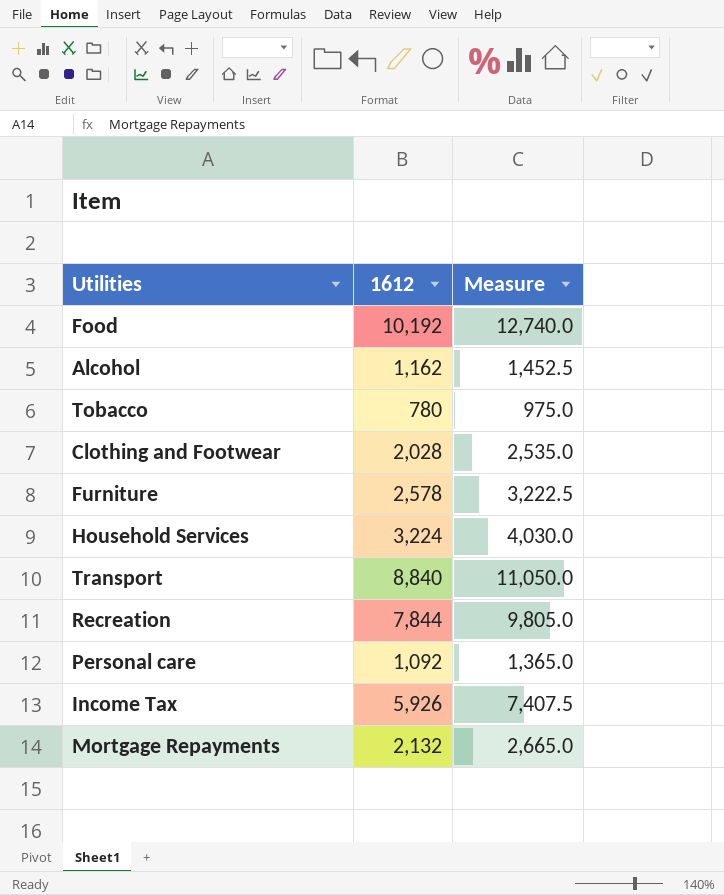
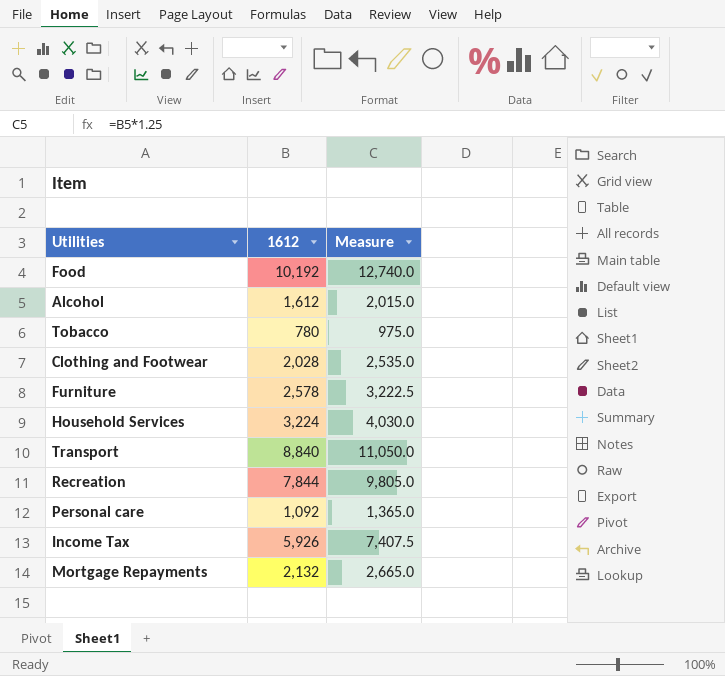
Alcohol | 1612: 1,162 -> 1,612
Alcohol | Measure: 1,452.5 -> 2,015.0

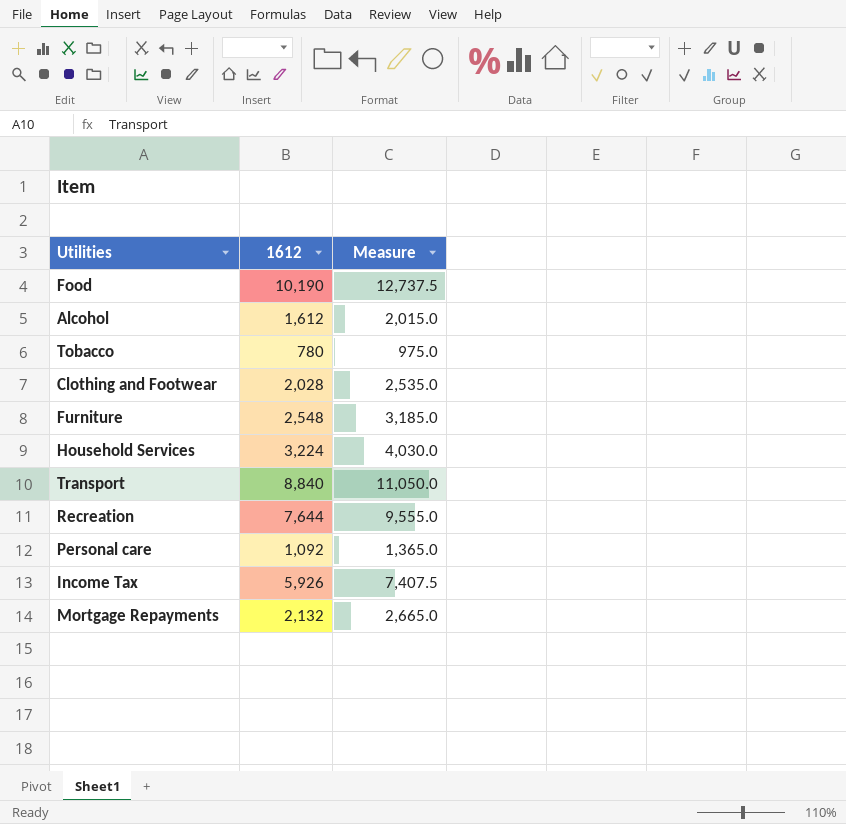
Food | 1612: 10,192 -> 10,190
Food | Measure: 12,740.0 -> 12,737.5
Furniture | 1612: 2,578 -> 2,548
Furniture | Measure: 3,222.5 -> 3,185.0
Recreation | 1612: 7,844 -> 7,644
Recreation | Measure: 9,805.0 -> 9,555.0

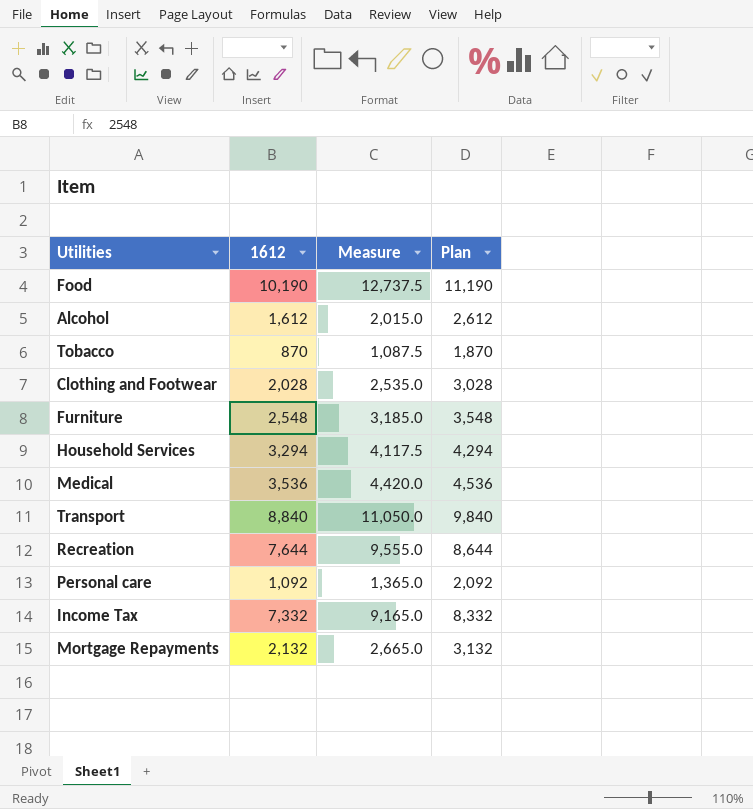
column Plan | formula: none -> [1612] + 1000
Tobacco | 1612: 780 -> 870
Tobacco | Measure: 975.0 -> 1,087.5
Household Services | 1612: 3,224 -> 3,294
Household Services | Measure: 4,030.0 -> 4,117.5
row Medical: none -> 3,536 | 4,420.0 | 4,536
Income Tax | 1612: 5,926 -> 7,332
Income Tax | Measure: 7,407.5 -> 9,165.0

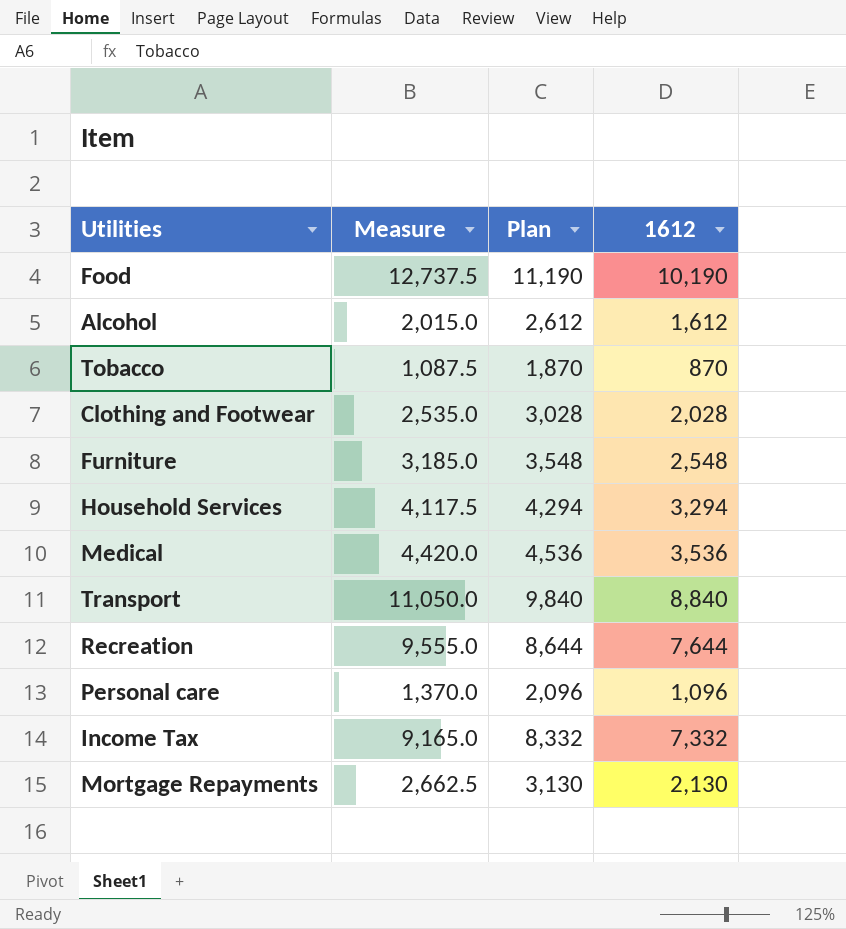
column 1612 | position: 2 -> 4
Personal care | Measure: 1,365.0 -> 1,370.0
Personal care | Plan: 2,092 -> 2,096
Personal care | 1612: 1,092 -> 1,096
Mortgage Repayments | Measure: 2,665.0 -> 2,662.5
Mortgage Repayments | Plan: 3,132 -> 3,130
Mortgage Repayments | 1612: 2,132 -> 2,130

